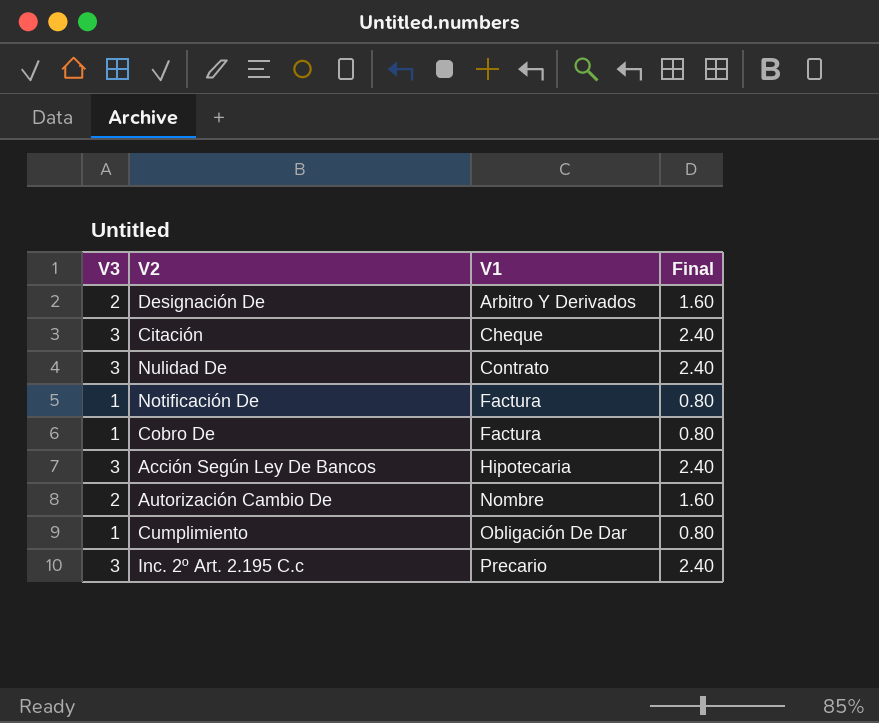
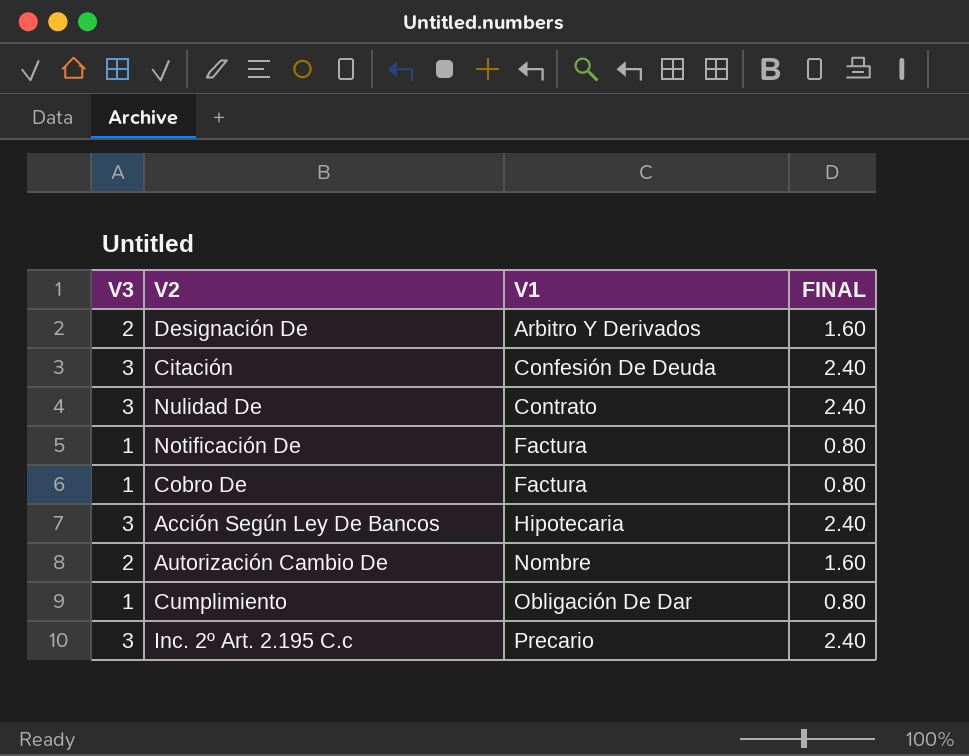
column name: Final -> FINAL
Citación | V1: Cheque -> Confesión De Deuda

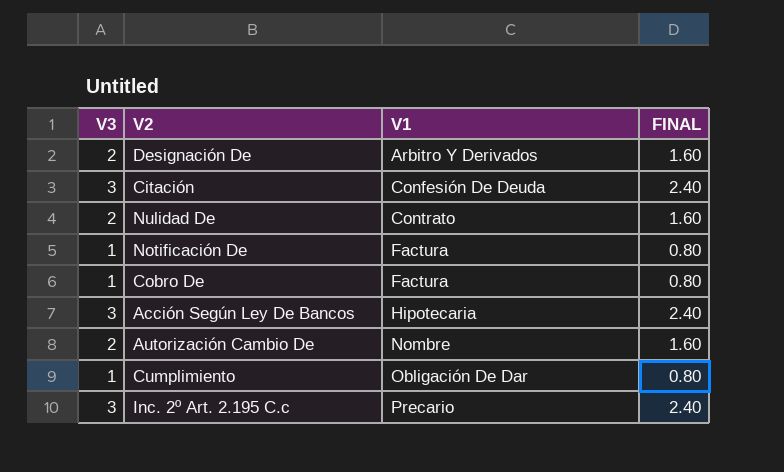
Nulidad De | V3: 3 -> 2
Nulidad De | FINAL: 2.40 -> 1.60

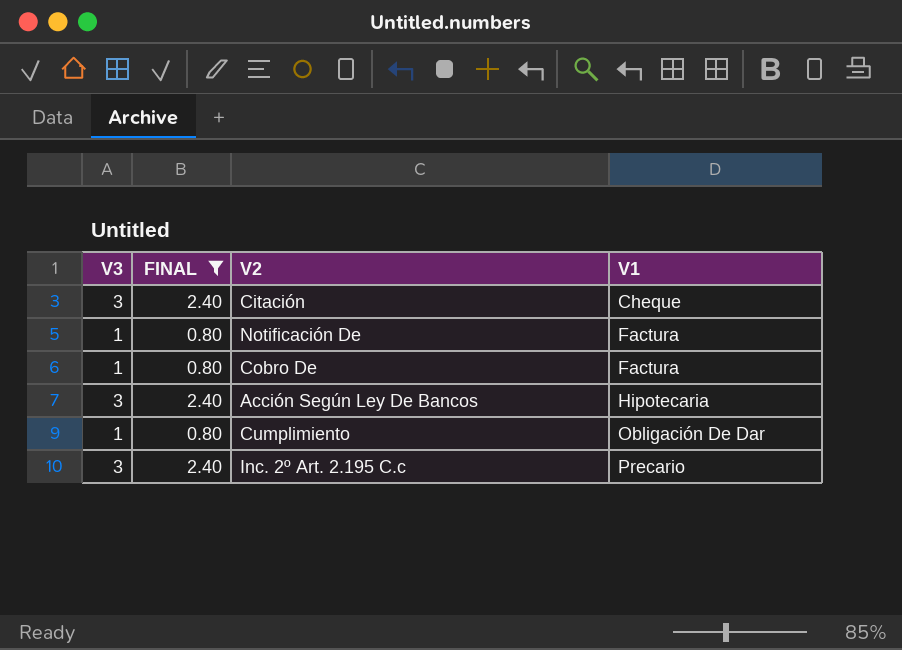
filter: none -> FINAL != 1.60
column FINAL | position: 4 -> 2
Citación | V1: Confesión De Deuda -> Cheque

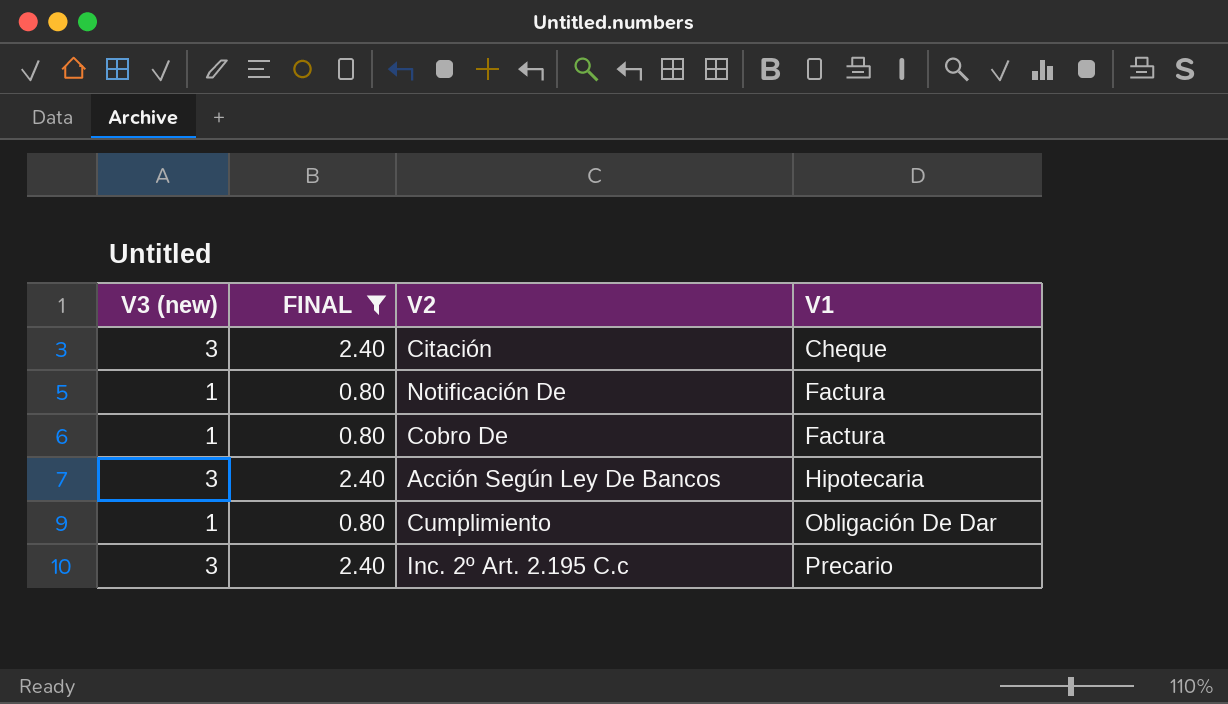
column name: V3 -> V3 (new)

